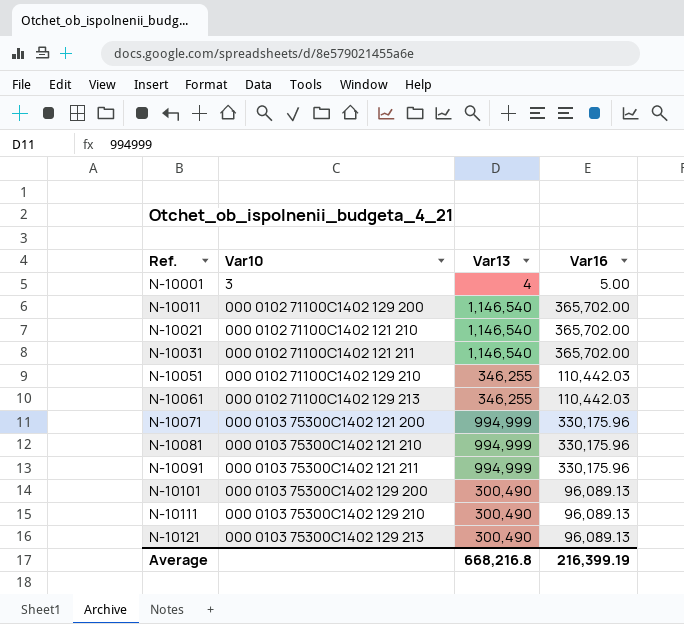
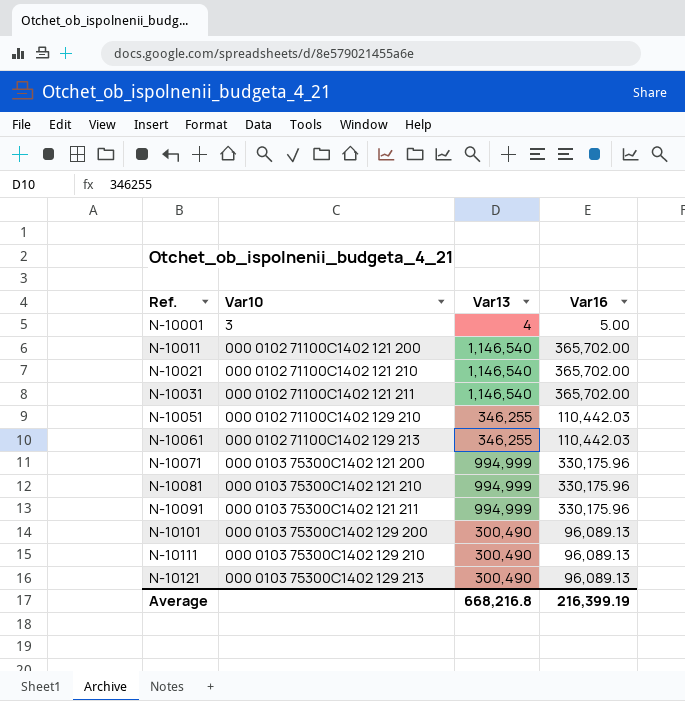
N-10011 | Var10: 000 0102 71100С1402 129 200 -> 000 0102 71100С1402 121 200

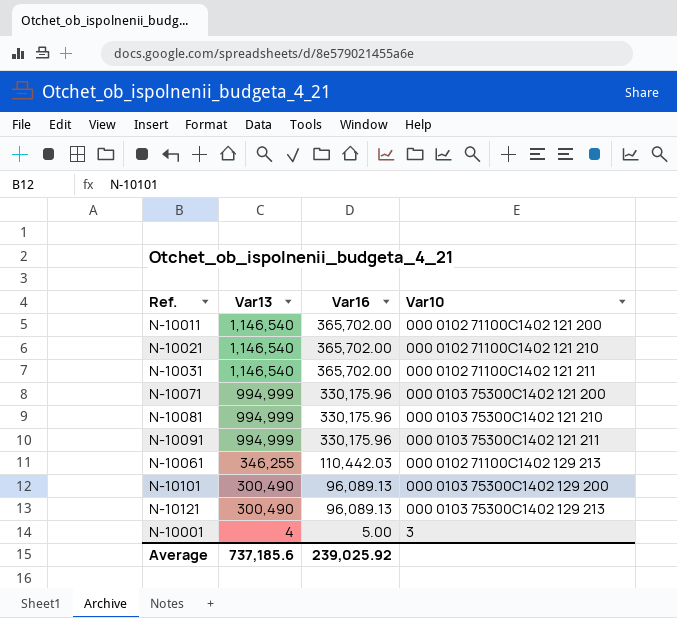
row order: Ref. ascending -> Var13 descending
column Var10 | position: 2 -> 4
row N-10051: 000 0102 71100С1402 129 210 | 346,255 | 110,442.03 -> none
row N-10111: 000 0103 75300С1402 129 210 | 300,490 | 96,089.13 -> none
Average | Var13: 668,216.8 -> 737,185.6
Average | Var16: 216,399.19 -> 239,025.92

